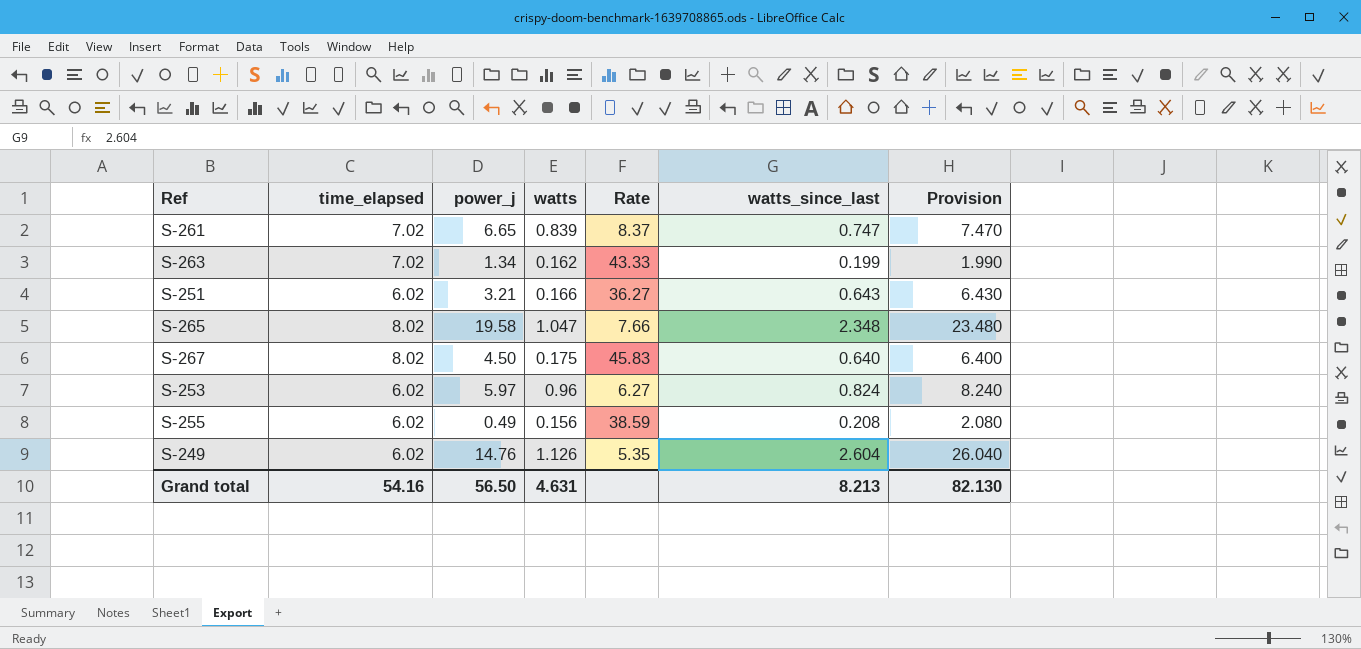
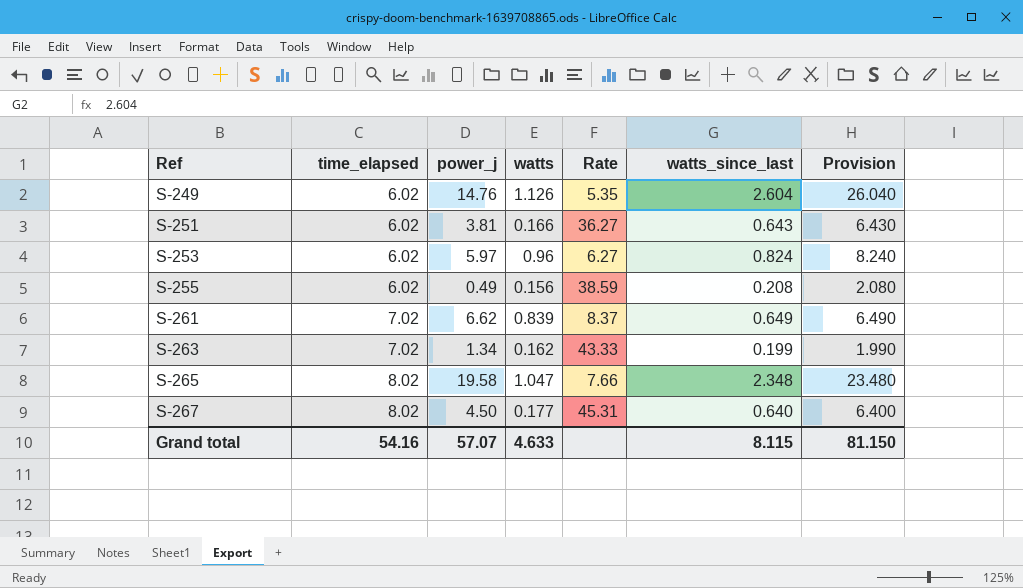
row order: none -> Ref ascending
S-251 | power_j: 3.21 -> 3.81
S-261 | power_j: 6.65 -> 6.62
S-261 | watts_since_last: 0.747 -> 0.649
S-261 | Provision: 7.470 -> 6.490
S-267 | watts: 0.175 -> 0.177
S-267 | Rate: 45.83 -> 45.31
Grand total | power_j: 56.50 -> 57.07
Grand total | watts: 4.631 -> 4.633
Grand total | watts_since_last: 8.213 -> 8.115
Grand total | Provision: 82.130 -> 81.150

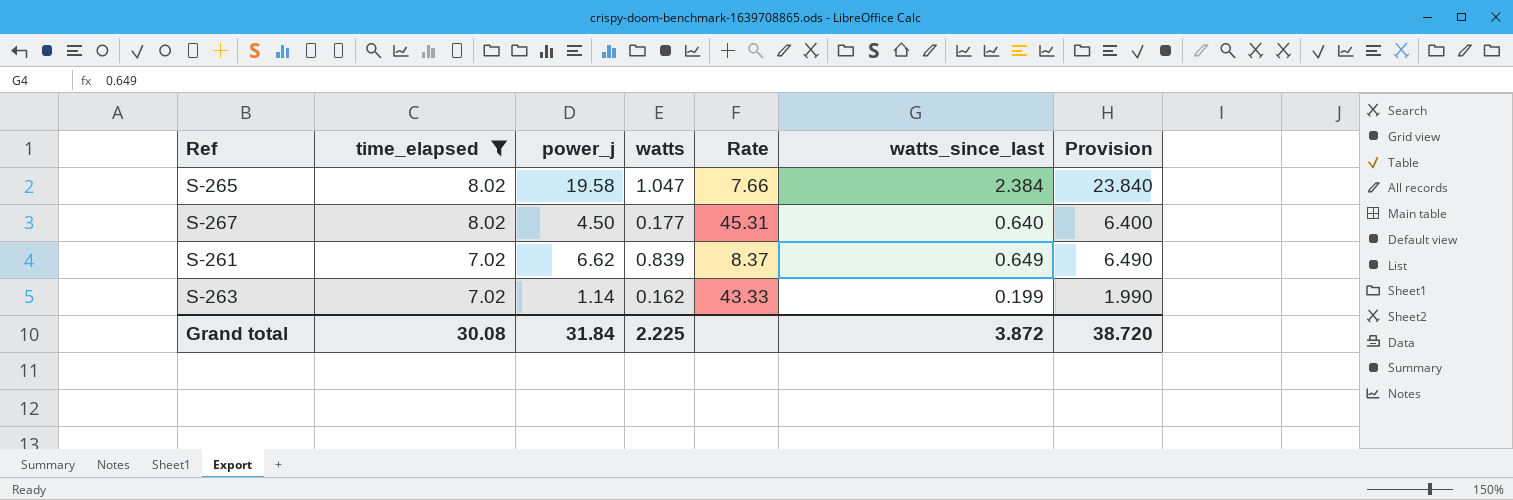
filter: none -> time_elapsed != 6.02
row order: Ref ascending -> time_elapsed descending
S-265 | watts_since_last: 2.348 -> 2.384
S-265 | Provision: 23.480 -> 23.840
S-263 | power_j: 1.34 -> 1.14
Grand total | time_elapsed: 54.16 -> 30.08
Grand total | power_j: 57.07 -> 31.84
Grand total | watts: 4.633 -> 2.225
Grand total | watts_since_last: 8.115 -> 3.872
Grand total | Provision: 81.150 -> 38.720

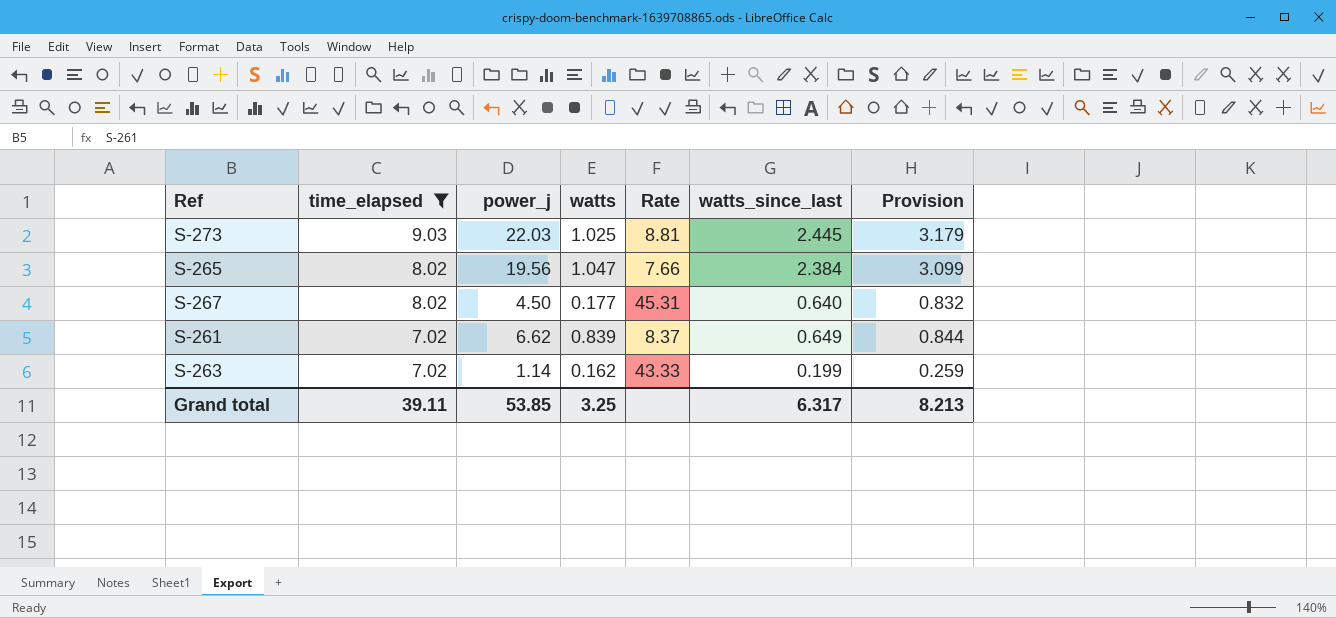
column Provision | formula: [watts_since_last] * 10 -> [watts_since_last] * 1.3
row S-273: none -> 9.03 | 22.03 | 1.025 | 8.81 | 2.445 | 3.179
S-265 | power_j: 19.58 -> 19.56
Grand total | time_elapsed: 30.08 -> 39.11
Grand total | power_j: 31.84 -> 53.85
Grand total | watts: 2.225 -> 3.25
Grand total | watts_since_last: 3.872 -> 6.317
Grand total | Provision: 38.720 -> 8.213

